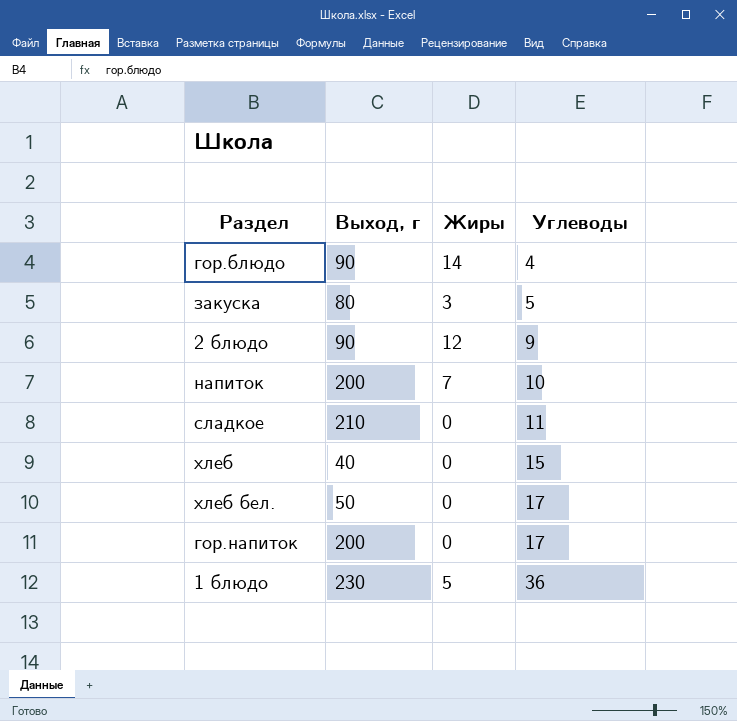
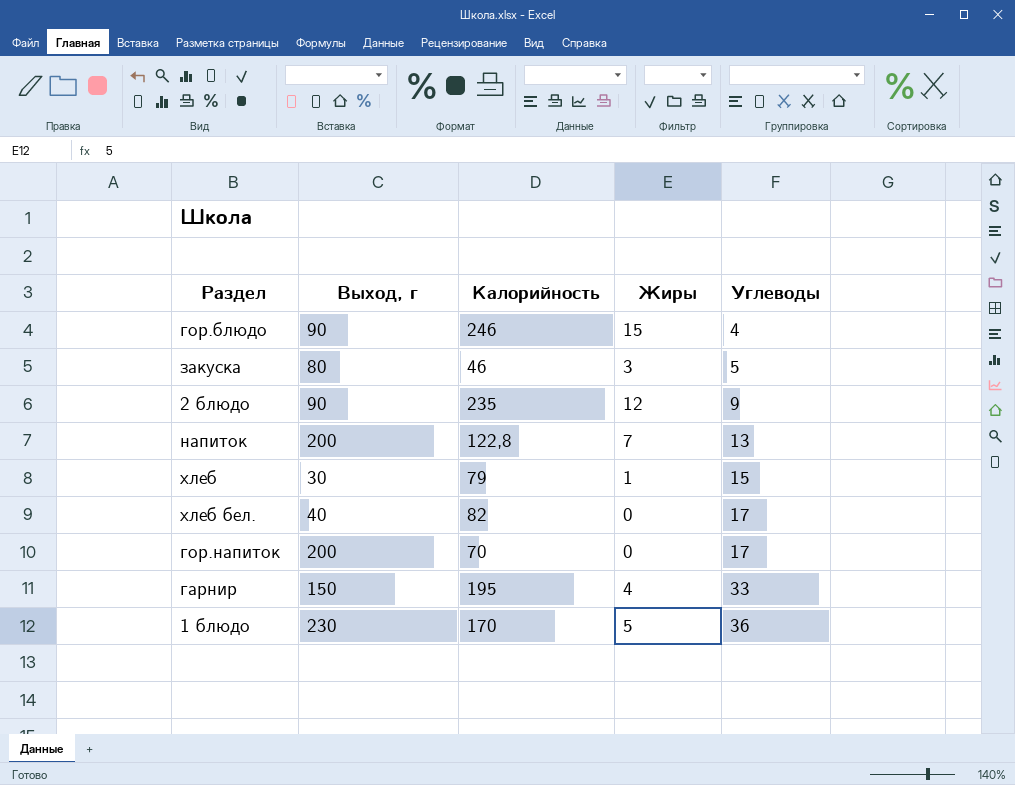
column Калорийность | position: none -> 3
row сладкое: 210 | 0 | 11 -> none
гор.блюдо | Жиры: 14 -> 15
напиток | Углеводы: 10 -> 13
хлеб | Выход, г: 40 -> 30
хлеб | Жиры: 0 -> 1
хлеб бел. | Выход, г: 50 -> 40
row гарнир: none -> 150 | 195 | 4 | 33

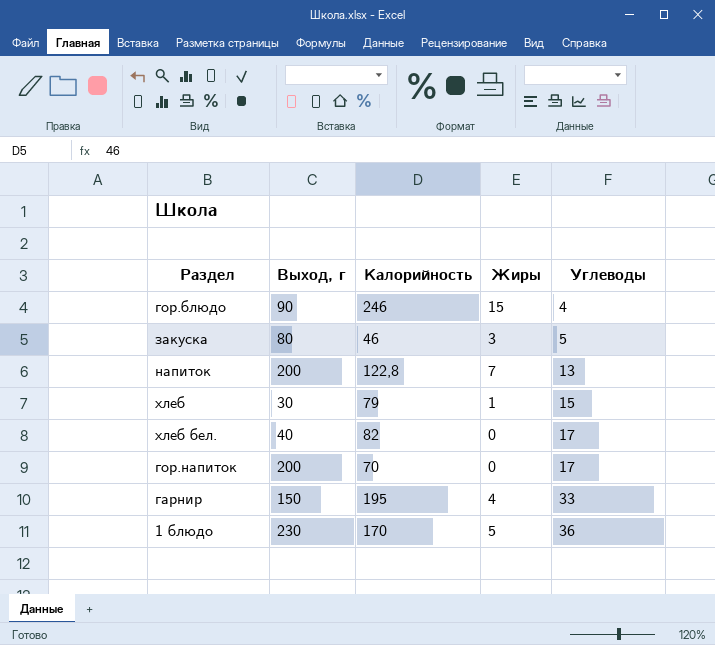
row 2 блюдо: 90 | 235 | 12 | 9 -> none

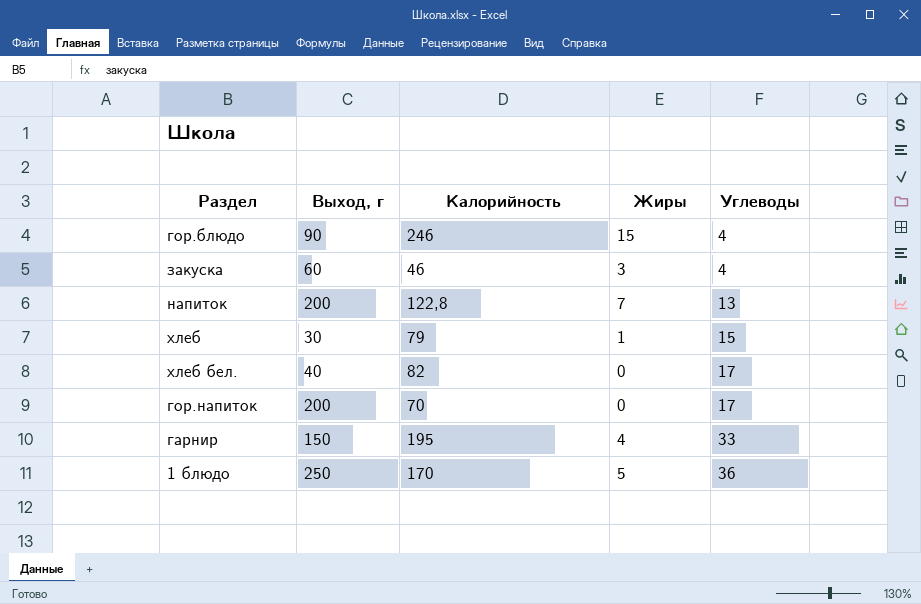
закуска | Выход, г: 80 -> 60
закуска | Углеводы: 5 -> 4
1 блюдо | Выход, г: 230 -> 250

